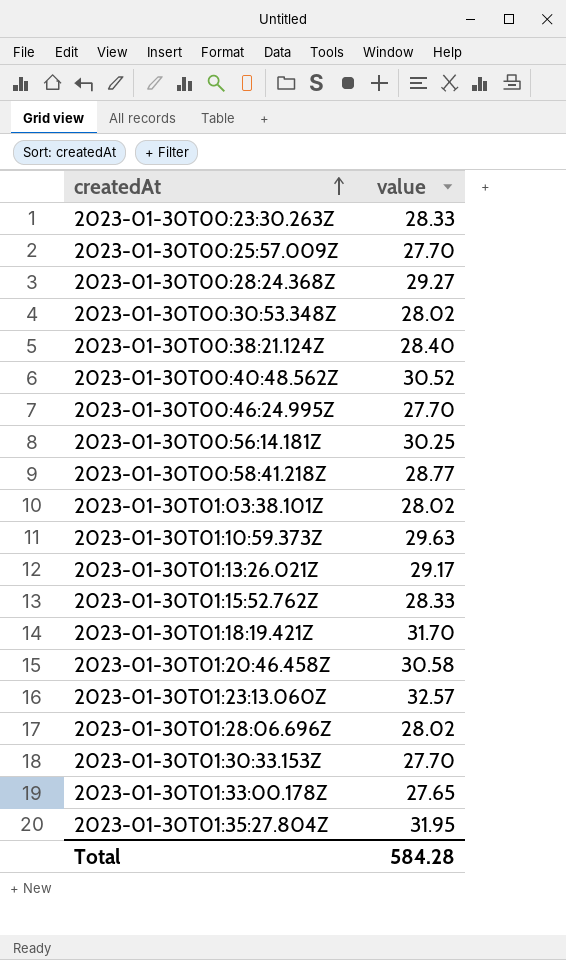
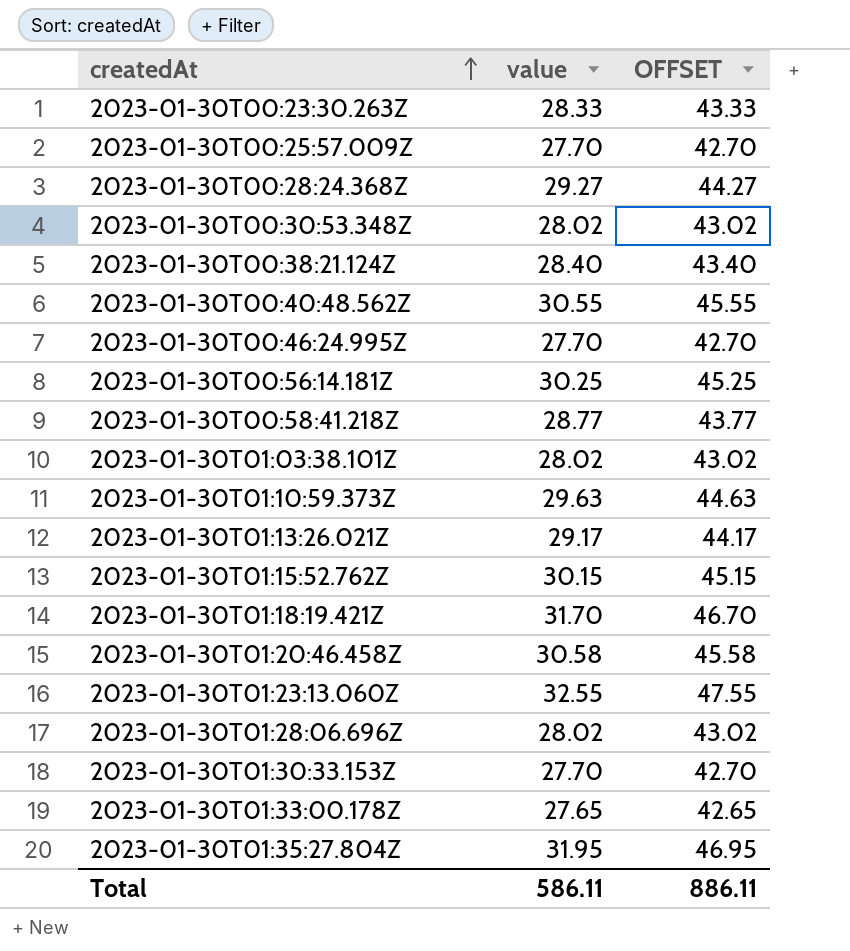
column OFFSET | formula: none -> [value] + 15
2023-01-30T00:40:48.562Z | value: 30.52 -> 30.55
2023-01-30T01:15:52.762Z | value: 28.33 -> 30.15
2023-01-30T01:23:13.060Z | value: 32.57 -> 32.55
Total | value: 584.28 -> 586.11

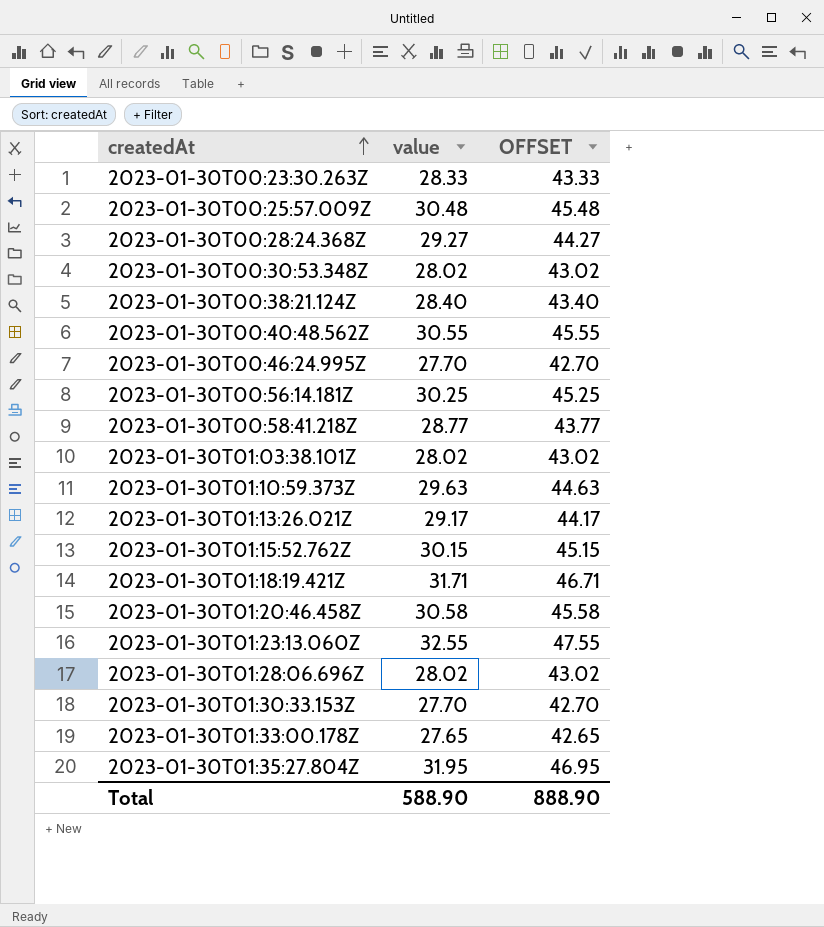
2023-01-30T00:25:57.009Z | value: 27.70 -> 30.48
2023-01-30T00:25:57.009Z | OFFSET: 42.70 -> 45.48
2023-01-30T01:18:19.421Z | value: 31.70 -> 31.71
2023-01-30T01:18:19.421Z | OFFSET: 46.70 -> 46.71
Total | value: 586.11 -> 588.90
Total | OFFSET: 886.11 -> 888.90

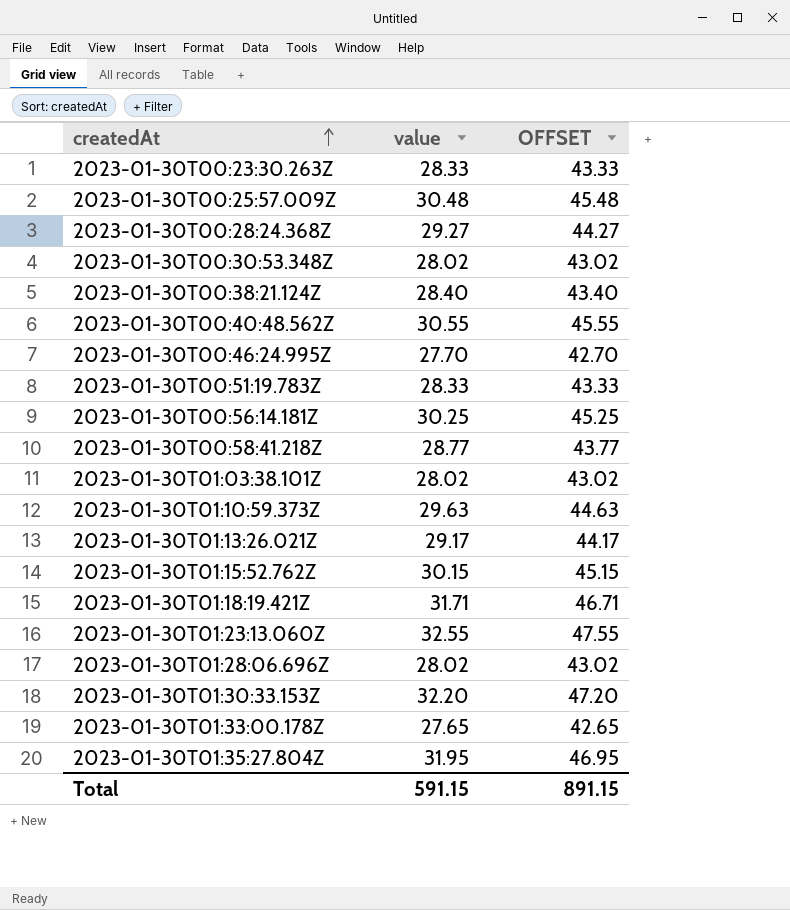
row 2023-01-30T01:20:46.458Z: 30.58 | 45.58 -> none
row 2023-01-30T00:51:19.783Z: none -> 28.33 | 43.33
2023-01-30T01:30:33.153Z | value: 27.70 -> 32.20
2023-01-30T01:30:33.153Z | OFFSET: 42.70 -> 47.20
Total | value: 588.90 -> 591.15
Total | OFFSET: 888.90 -> 891.15

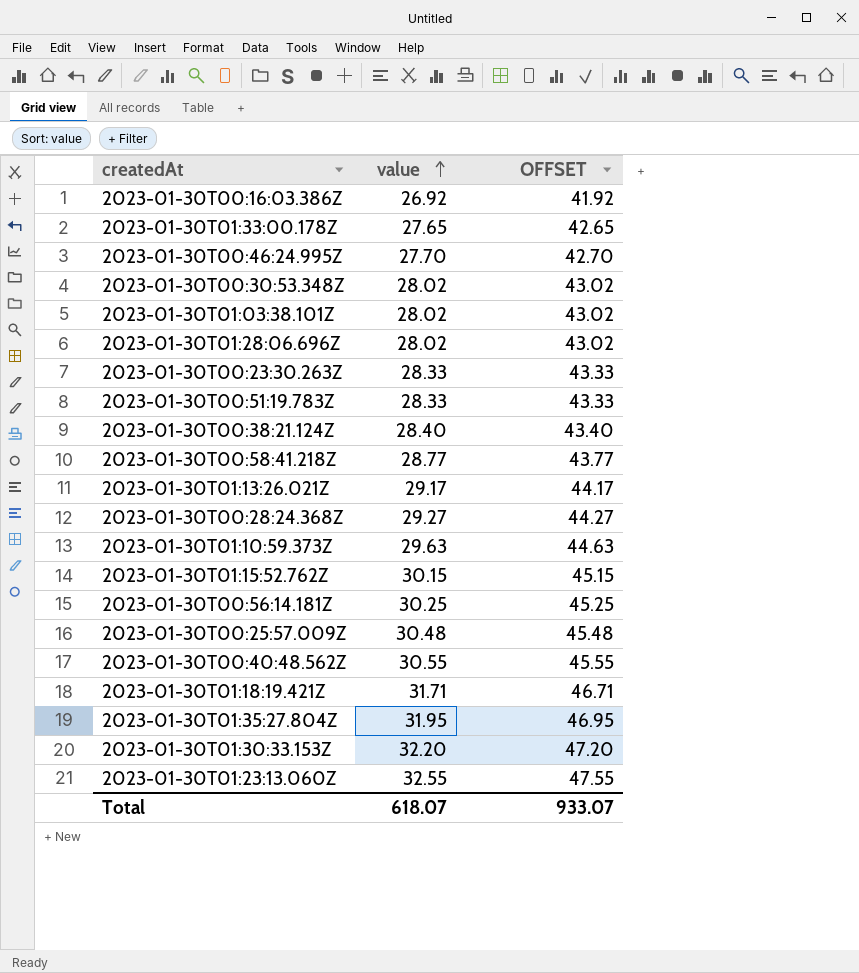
row order: createdAt ascending -> value ascending
row 2023-01-30T00:16:03.386Z: none -> 26.92 | 41.92
Total | value: 591.15 -> 618.07
Total | OFFSET: 891.15 -> 933.07

